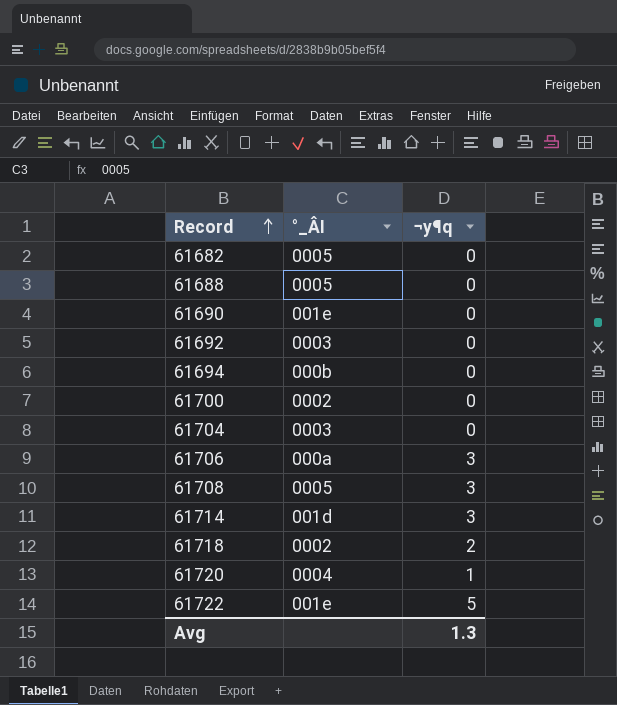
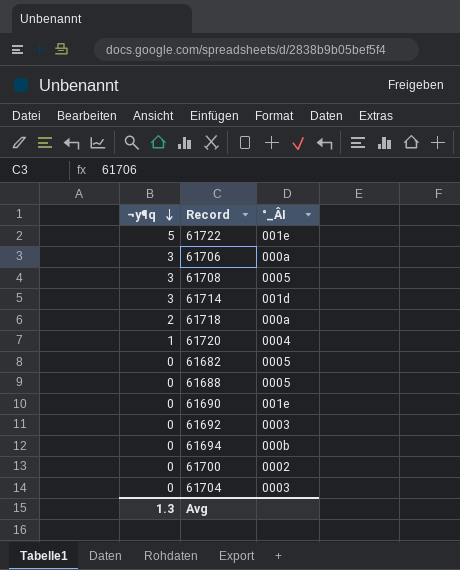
row order: Record ascending -> ¬y¶q descending
column ¬y¶q | position: 3 -> 1
61718 | °_ÂI: 0002 -> 000a

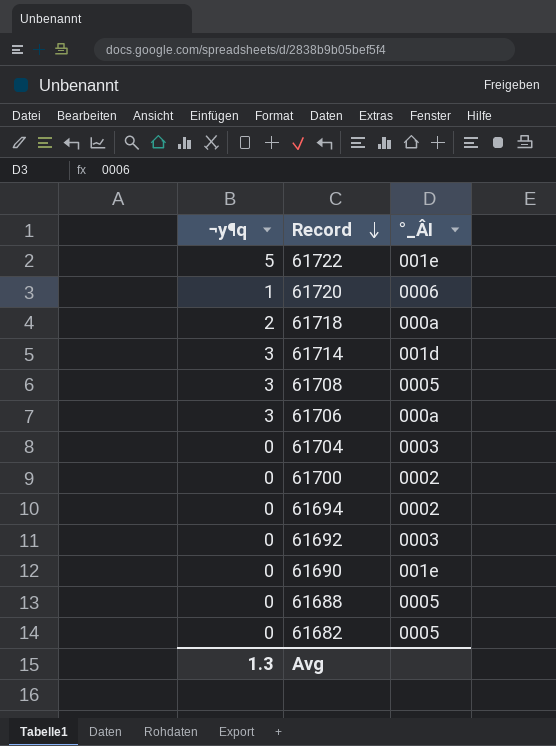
row order: ¬y¶q descending -> Record descending
61720 | °_ÂI: 0004 -> 0006
61694 | °_ÂI: 000b -> 0002

